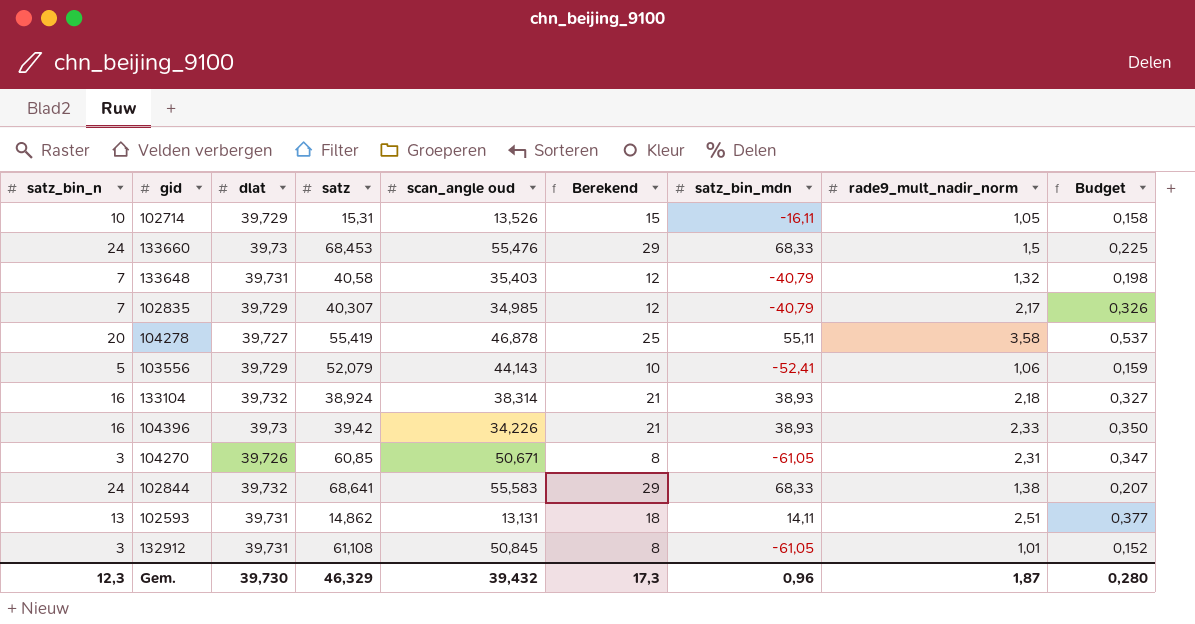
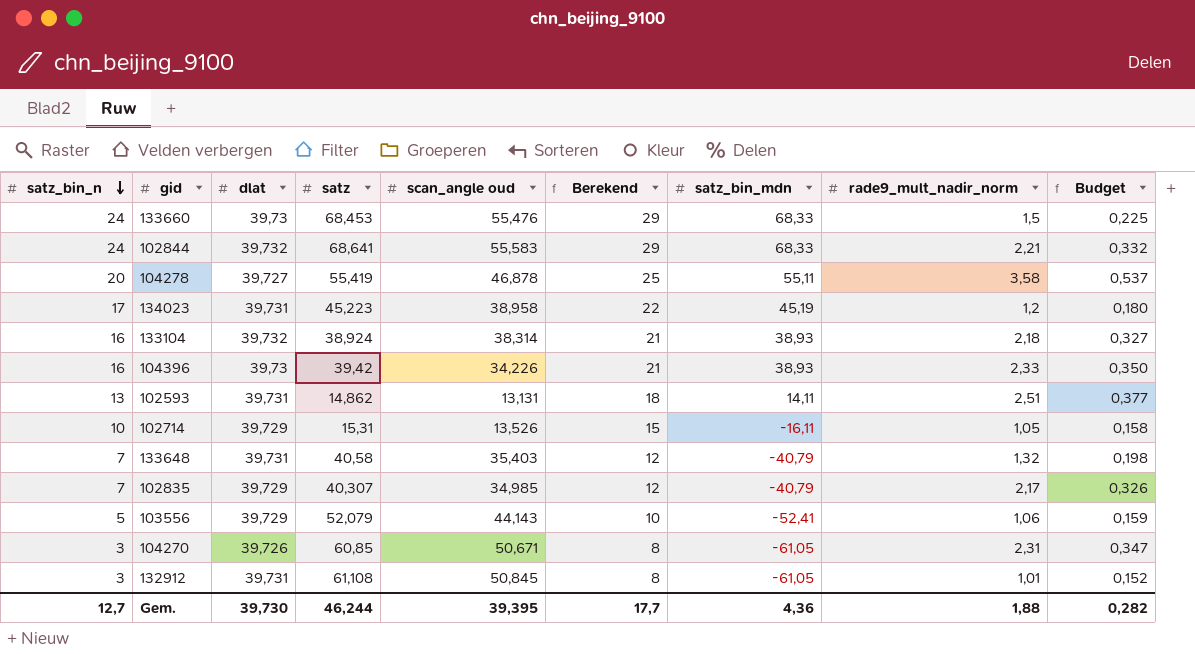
row order: none -> satz_bin_n descending
102844 | rade9_mult_nadir_norm: 1,38 -> 2,21
102844 | Budget: 0,207 -> 0,332
row 134023: none -> 17 | 39,731 | 45,223 | 38,958 | 22 | 45,19 | 1,2 | 0,180
Gem. | satz_bin_n: 12,3 -> 12,7
Gem. | satz: 46,329 -> 46,244
Gem. | scan_angle oud: 39,432 -> 39,395
Gem. | Berekend: 17,3 -> 17,7
Gem. | satz_bin_mdn: 0,96 -> 4,36
Gem. | rade9_mult_nadir_norm: 1,87 -> 1,88
Gem. | Budget: 0,280 -> 0,282

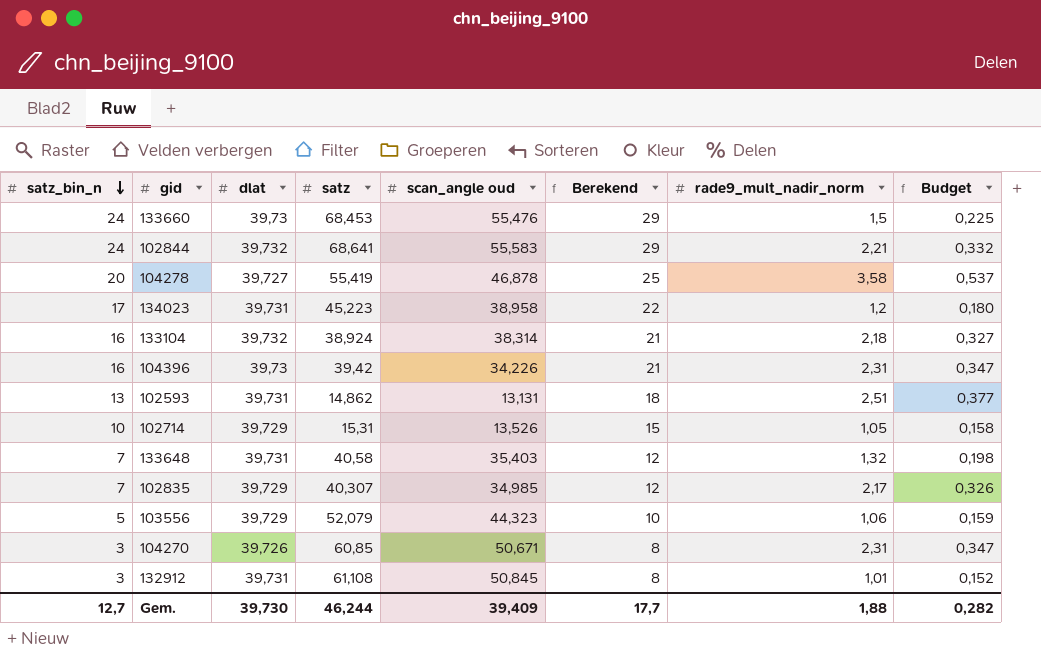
column satz_bin_mdn | position: 7 -> none
104396 | rade9_mult_nadir_norm: 2,33 -> 2,31
104396 | Budget: 0,350 -> 0,347
103556 | scan_angle oud: 44,143 -> 44,323
Gem. | scan_angle oud: 39,395 -> 39,409

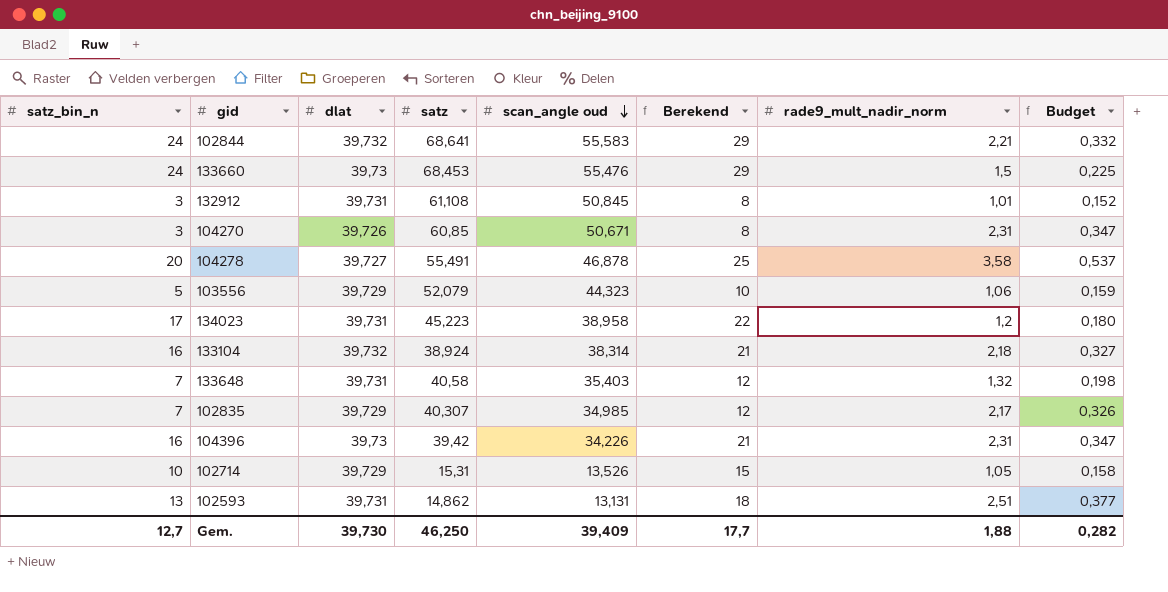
row order: satz_bin_n descending -> scan_angle oud descending
104278 | satz: 55,419 -> 55,491
Gem. | satz: 46,244 -> 46,250

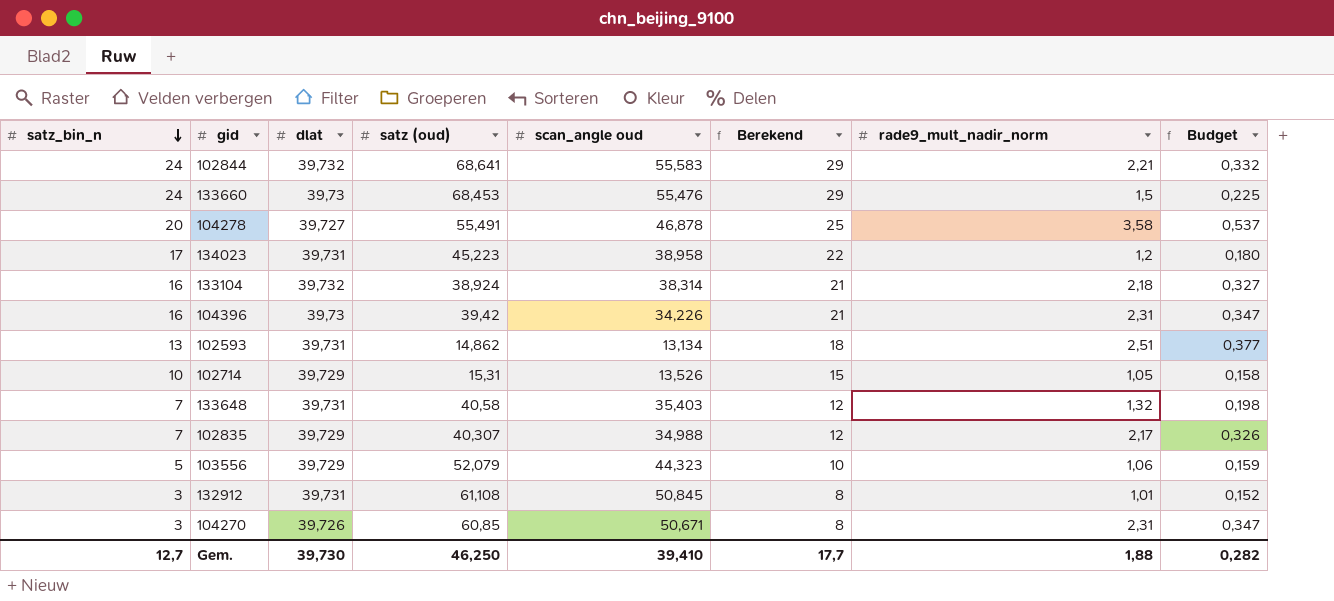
row order: scan_angle oud descending -> satz_bin_n descending
column name: satz -> satz (oud)
102593 | scan_angle oud: 13,131 -> 13,134
102835 | scan_angle oud: 34,985 -> 34,988
Gem. | scan_angle oud: 39,409 -> 39,410

